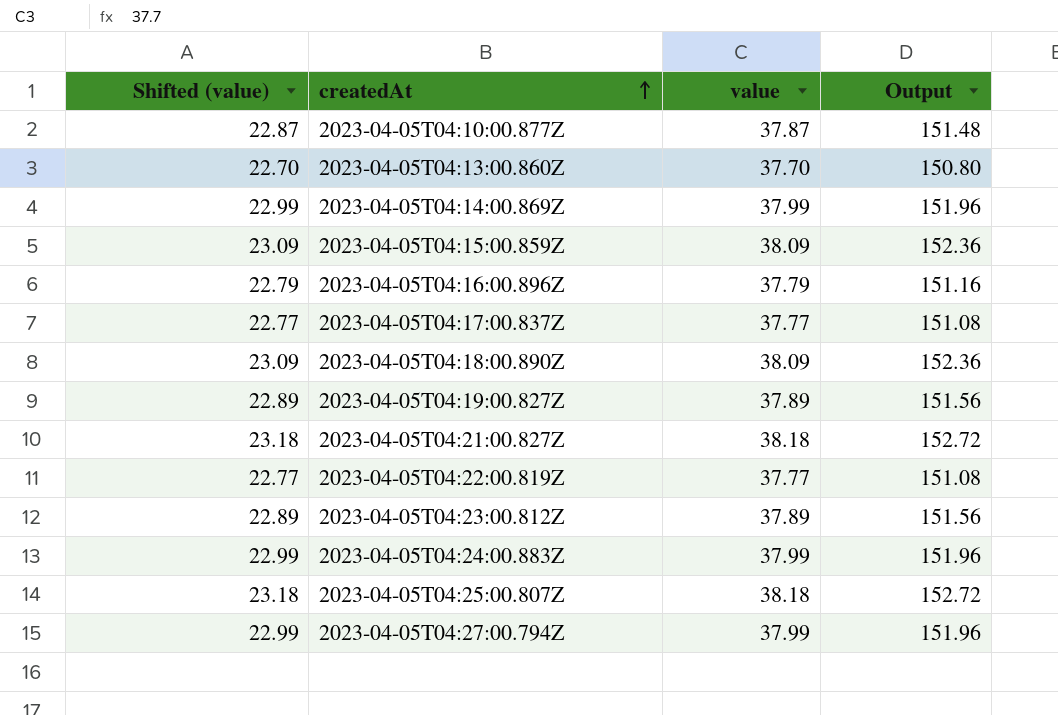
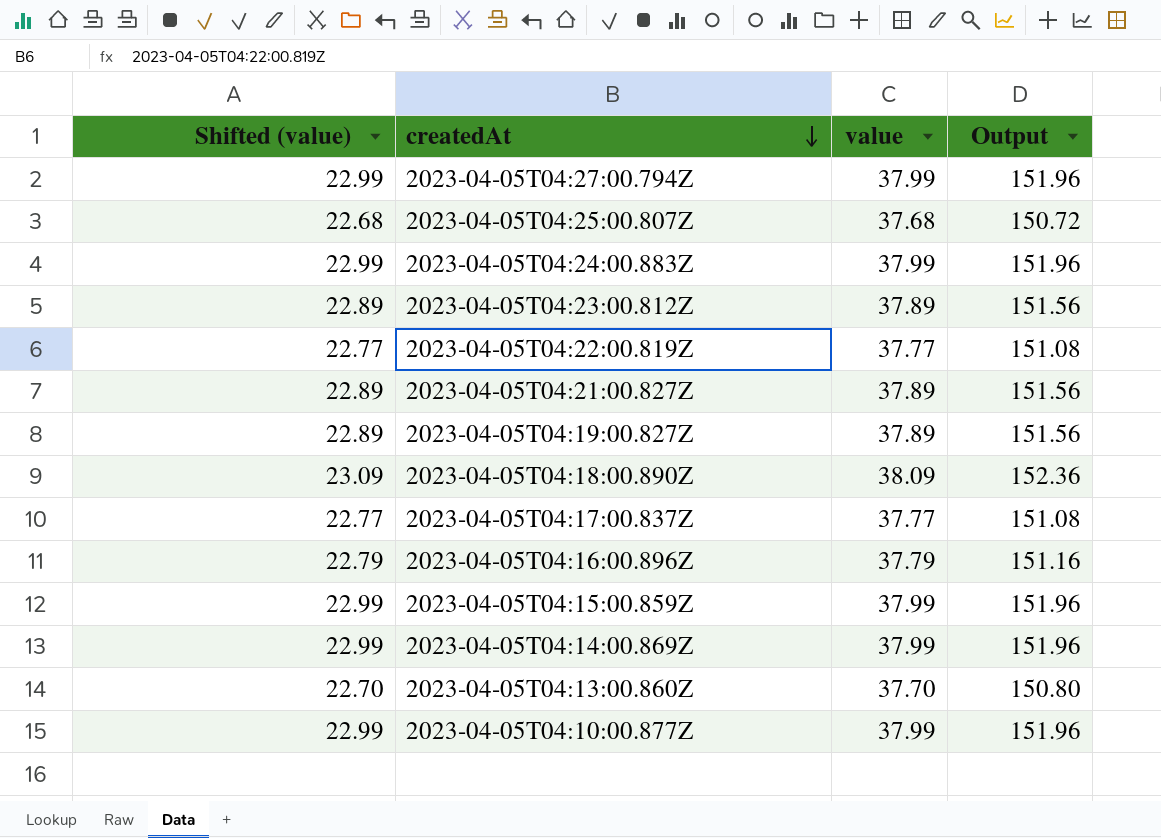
row order: createdAt ascending -> createdAt descending
2023-04-05T04:25:00.807Z | Shifted (value): 23.18 -> 22.68
2023-04-05T04:25:00.807Z | value: 38.18 -> 37.68
2023-04-05T04:25:00.807Z | Output: 152.72 -> 150.72
2023-04-05T04:21:00.827Z | Shifted (value): 23.18 -> 22.89
2023-04-05T04:21:00.827Z | value: 38.18 -> 37.89
2023-04-05T04:21:00.827Z | Output: 152.72 -> 151.56
2023-04-05T04:15:00.859Z | Shifted (value): 23.09 -> 22.99
2023-04-05T04:15:00.859Z | value: 38.09 -> 37.99
2023-04-05T04:15:00.859Z | Output: 152.36 -> 151.96
2023-04-05T04:10:00.877Z | Shifted (value): 22.87 -> 22.99
2023-04-05T04:10:00.877Z | value: 37.87 -> 37.99
2023-04-05T04:10:00.877Z | Output: 151.48 -> 151.96

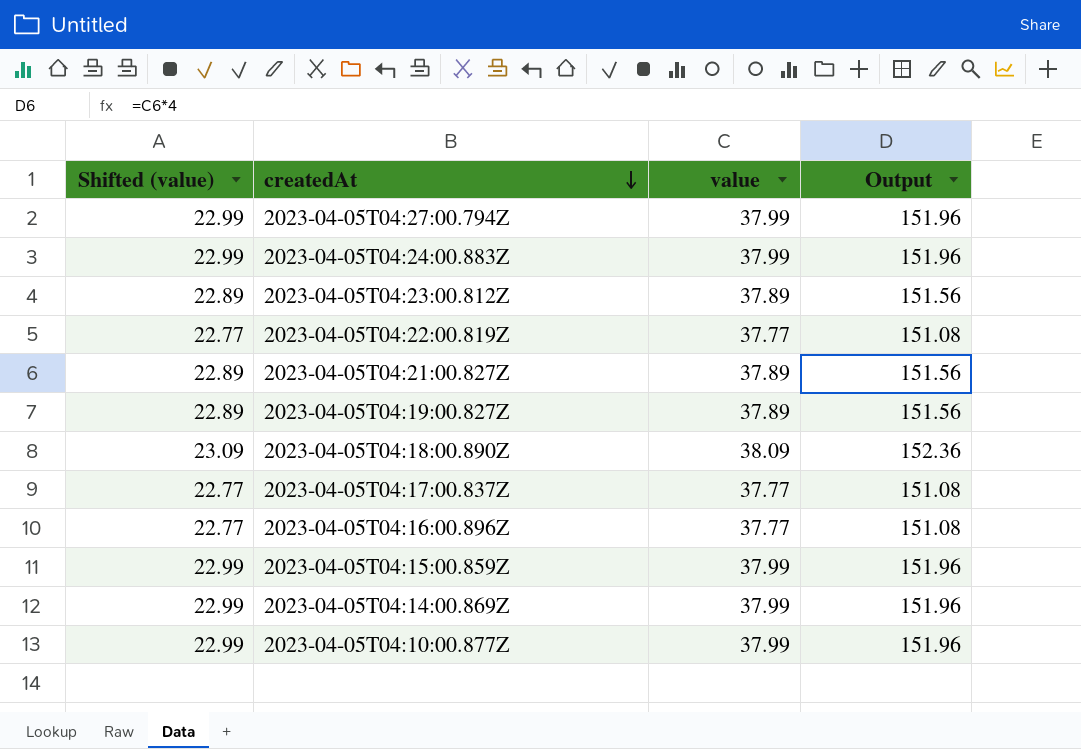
row 2023-04-05T04:25:00.807Z: 22.68 | 37.68 | 150.72 -> none
row 2023-04-05T04:13:00.860Z: 22.70 | 37.70 | 150.80 -> none
2023-04-05T04:16:00.896Z | Shifted (value): 22.79 -> 22.77
2023-04-05T04:16:00.896Z | value: 37.79 -> 37.77
2023-04-05T04:16:00.896Z | Output: 151.16 -> 151.08

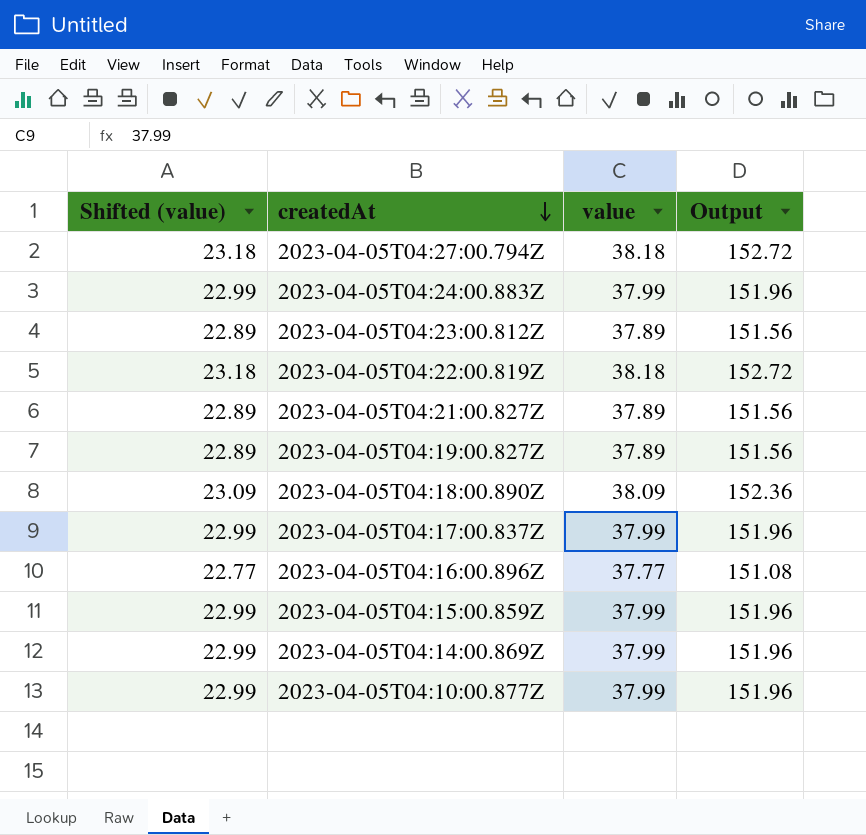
2023-04-05T04:27:00.794Z | Shifted (value): 22.99 -> 23.18
2023-04-05T04:27:00.794Z | value: 37.99 -> 38.18
2023-04-05T04:27:00.794Z | Output: 151.96 -> 152.72
2023-04-05T04:22:00.819Z | Shifted (value): 22.77 -> 23.18
2023-04-05T04:22:00.819Z | value: 37.77 -> 38.18
2023-04-05T04:22:00.819Z | Output: 151.08 -> 152.72
2023-04-05T04:17:00.837Z | Shifted (value): 22.77 -> 22.99
2023-04-05T04:17:00.837Z | value: 37.77 -> 37.99
2023-04-05T04:17:00.837Z | Output: 151.08 -> 151.96

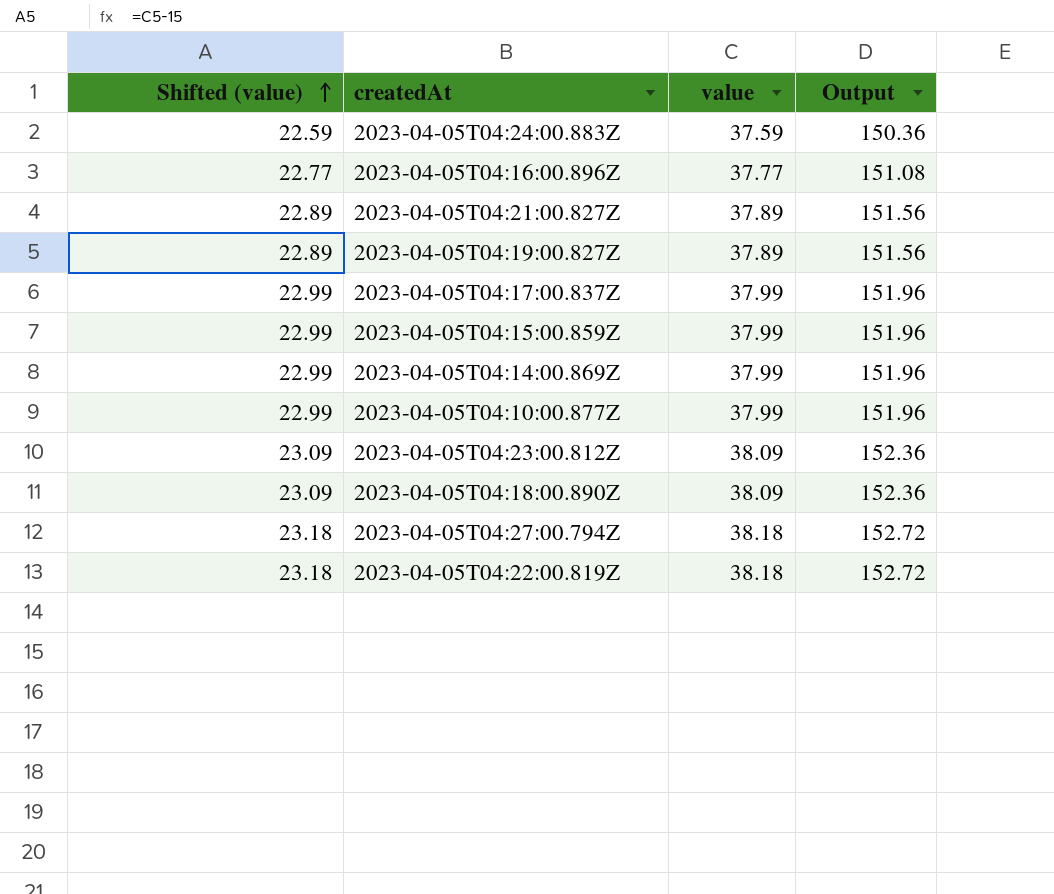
row order: createdAt descending -> Shifted (value) ascending
2023-04-05T04:24:00.883Z | Shifted (value): 22.99 -> 22.59
2023-04-05T04:24:00.883Z | value: 37.99 -> 37.59
2023-04-05T04:24:00.883Z | Output: 151.96 -> 150.36
2023-04-05T04:23:00.812Z | Shifted (value): 22.89 -> 23.09
2023-04-05T04:23:00.812Z | value: 37.89 -> 38.09
2023-04-05T04:23:00.812Z | Output: 151.56 -> 152.36

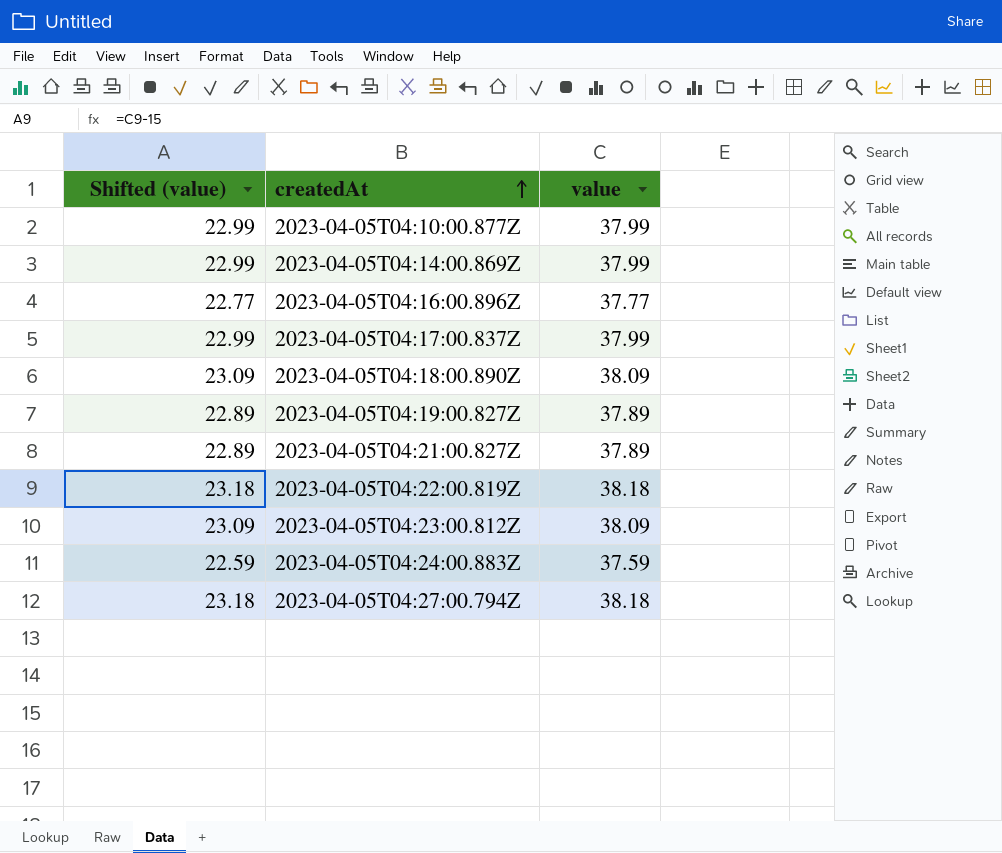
row order: Shifted (value) ascending -> createdAt ascending
column Output | formula: [value] * 4 -> none
row 2023-04-05T04:15:00.859Z: 22.99 | 37.99 | 151.96 -> none

